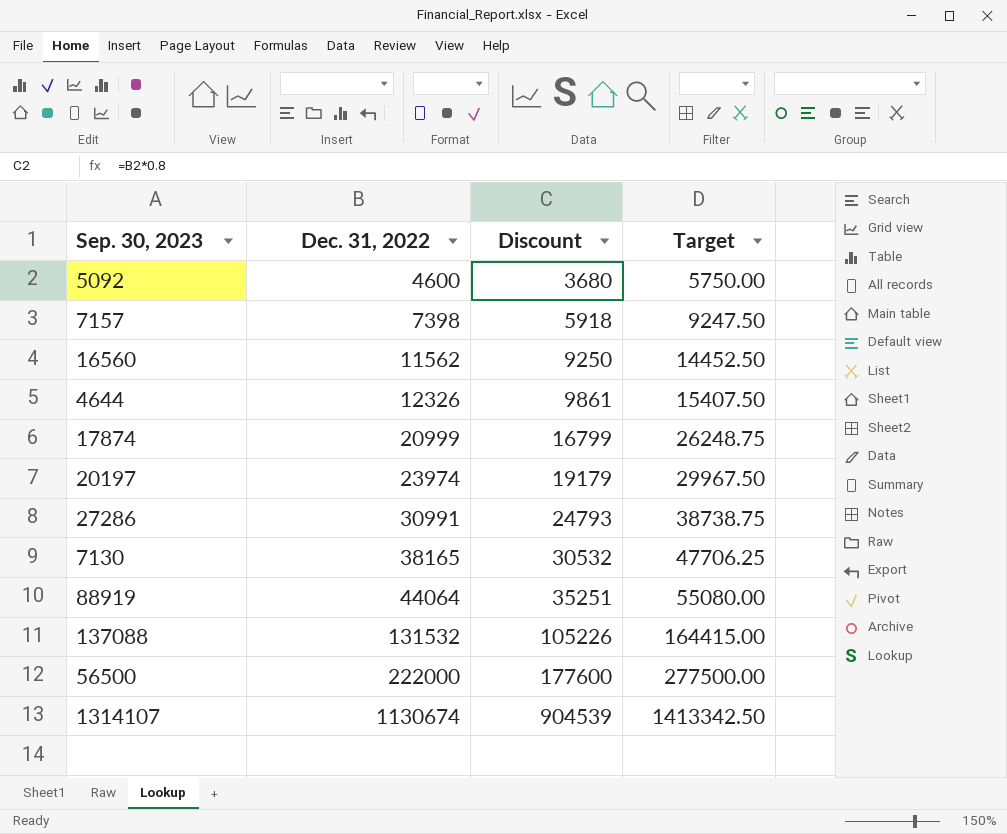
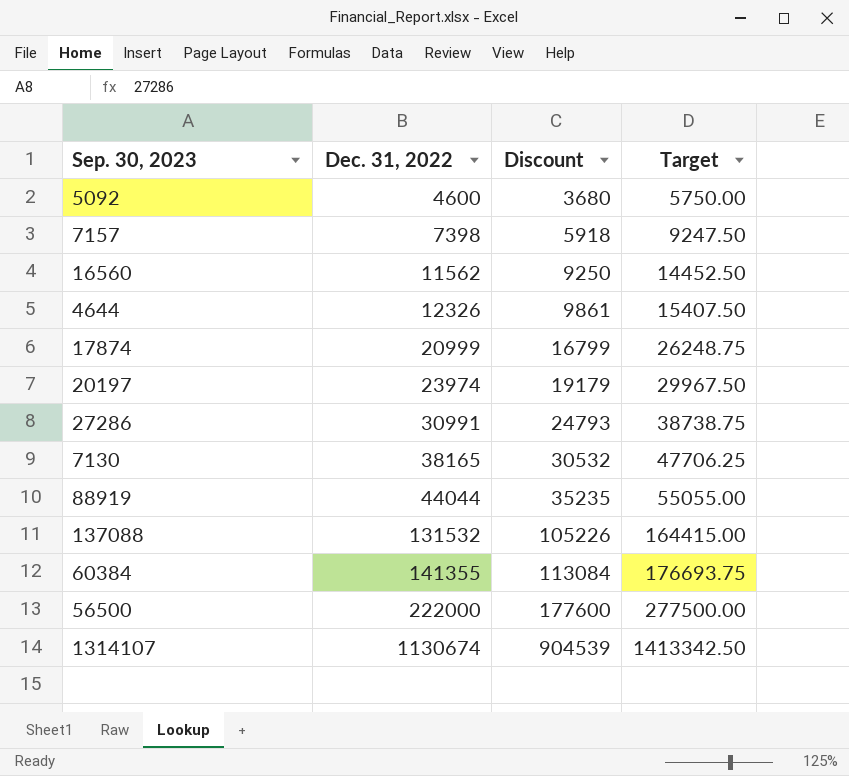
88919 | Dec. 31, 2022: 44064 -> 44044
88919 | Discount: 35251 -> 35235
88919 | Target: 55080.00 -> 55055.00
row 60384: none -> 141355 | 113084 | 176693.75

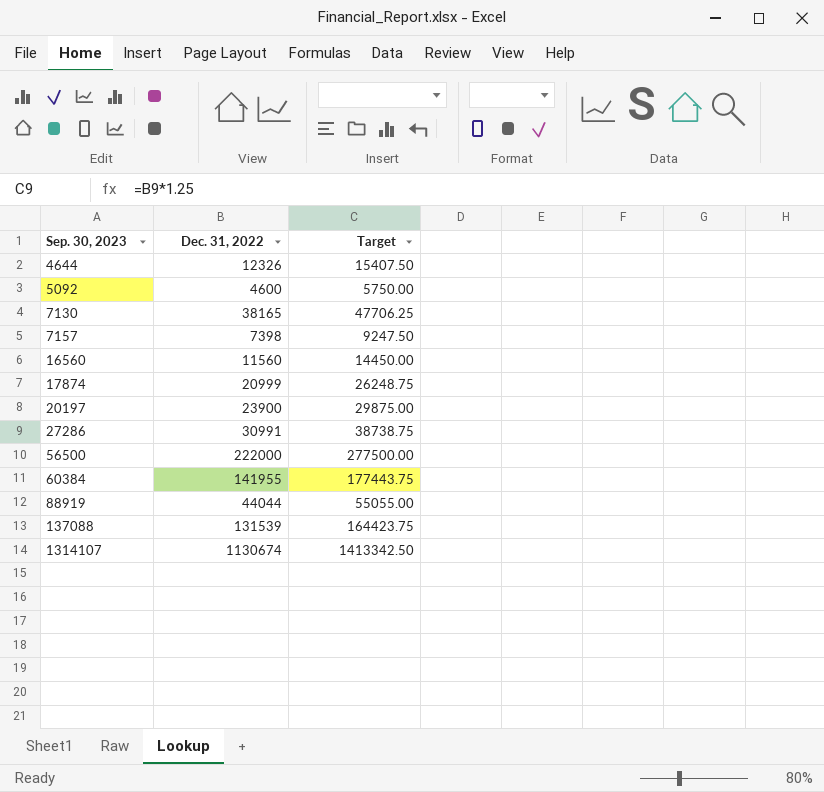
row order: Dec. 31, 2022 ascending -> Sep. 30, 2023 ascending
column Discount | formula: [Dec. 31, 2022] * 0.8 -> none
16560 | Dec. 31, 2022: 11562 -> 11560
16560 | Target: 14452.50 -> 14450.00
20197 | Dec. 31, 2022: 23974 -> 23900
20197 | Target: 29967.50 -> 29875.00
60384 | Dec. 31, 2022: 141355 -> 141955
60384 | Target: 176693.75 -> 177443.75
137088 | Dec. 31, 2022: 131532 -> 131539
137088 | Target: 164415.00 -> 164423.75

